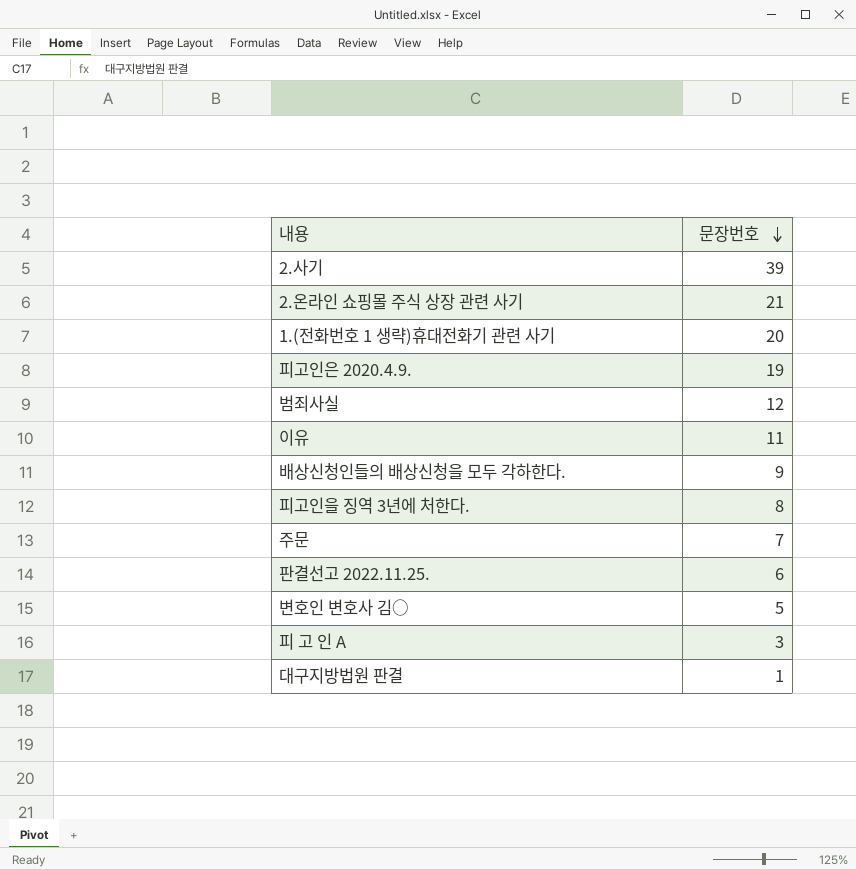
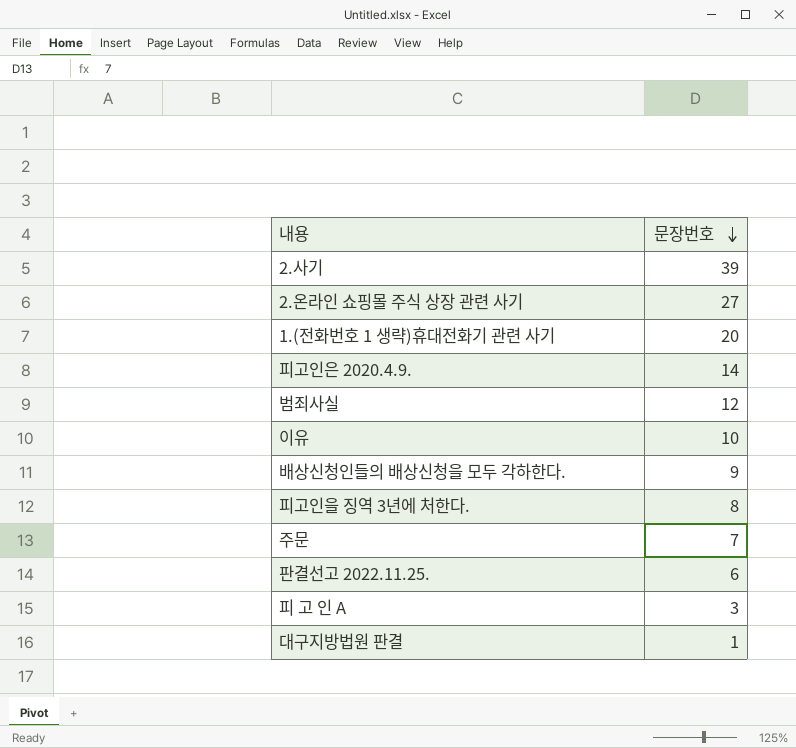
row 변호인 변호사 김○: 5 -> none
2.온라인 쇼핑몰 주식 상장 관련 사기 | 문장번호: 21 -> 27
피고인은 2020.4.9. | 문장번호: 19 -> 14
이유 | 문장번호: 11 -> 10

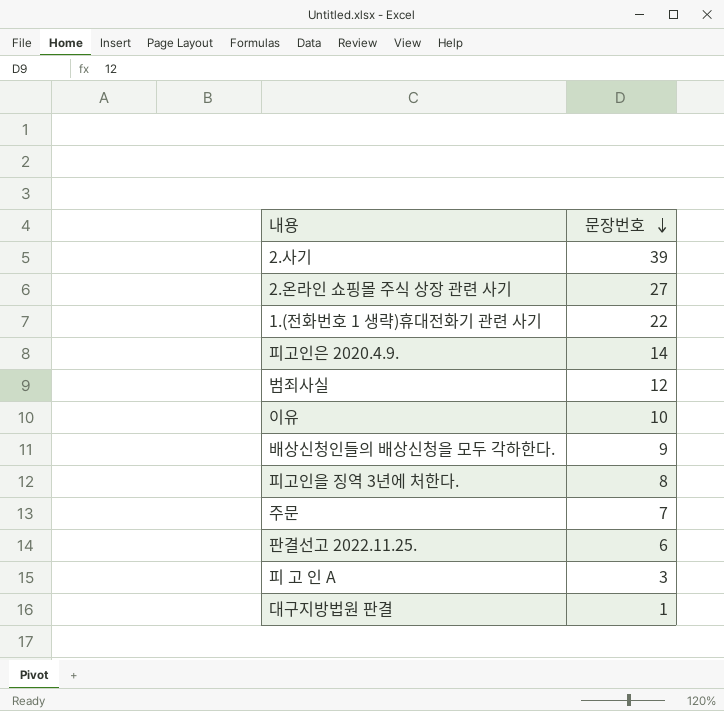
1.(전화번호 1 생략)휴대전화기 관련 사기 | 문장번호: 20 -> 22

